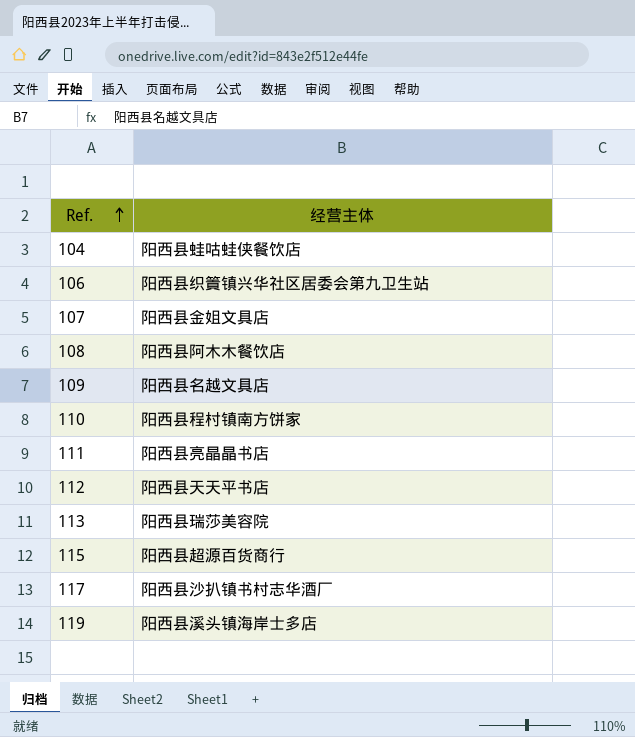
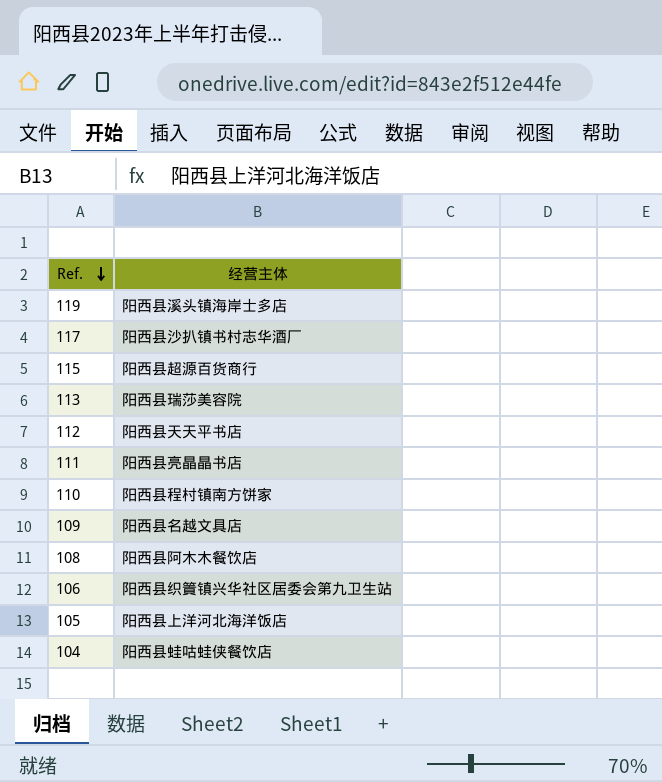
row order: Ref. ascending -> Ref. descending
row 107: 阳西县金姐文具店 -> none
row 105: none -> 阳西县上洋河北海洋饭店

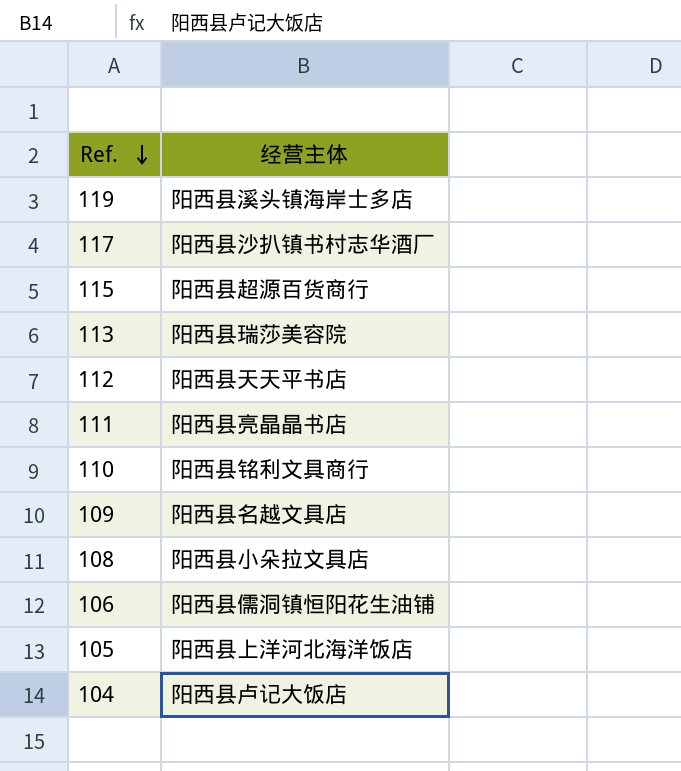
110 | 经营主体: 阳西县程村镇南方饼家 -> 阳西县铭利文具商行
108 | 经营主体: 阳西县阿木木餐饮店 -> 阳西县小朵拉文具店
106 | 经营主体: 阳西县织篢镇兴华社区居委会第九卫生站 -> 阳西县儒洞镇恒阳花生油铺
104 | 经营主体: 阳西县蛙咕蛙侠餐饮店 -> 阳西县卢记大饭店

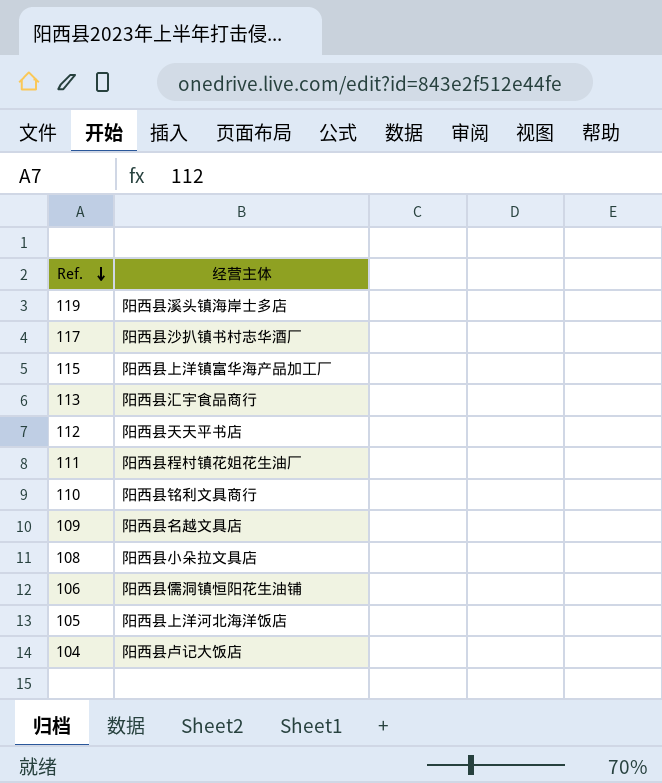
115 | 经营主体: 阳西县超源百货商行 -> 阳西县上洋镇富华海产品加工厂
113 | 经营主体: 阳西县瑞莎美容院 -> 阳西县汇宇食品商行
111 | 经营主体: 阳西县亮晶晶书店 -> 阳西县程村镇花姐花生油厂

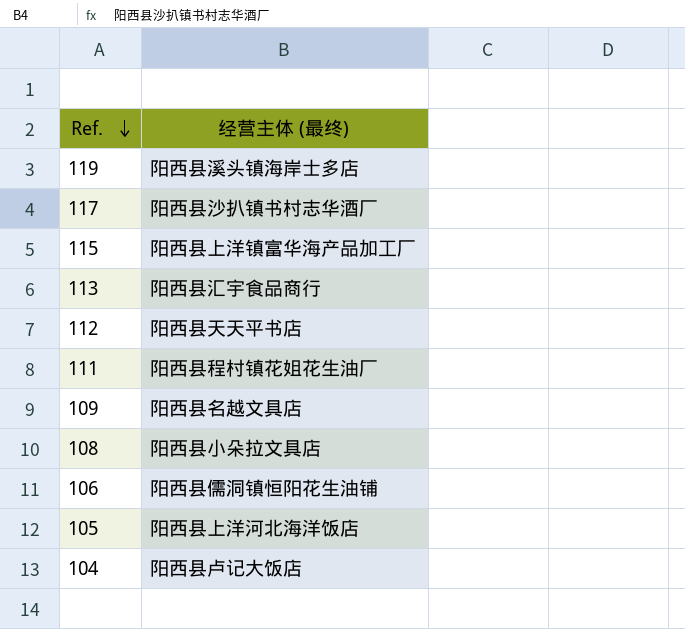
column name: 经营主体 -> 经营主体 (最终)
row 110: 阳西县铭利文具商行 -> none

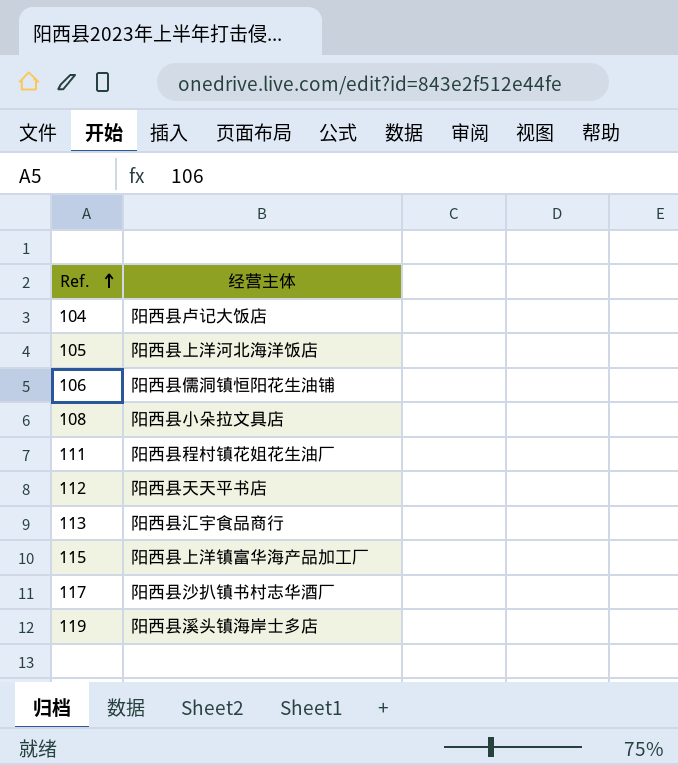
row order: Ref. descending -> Ref. ascending
column name: 经营主体 (最终) -> 经营主体
row 109: 阳西县名越文具店 -> none

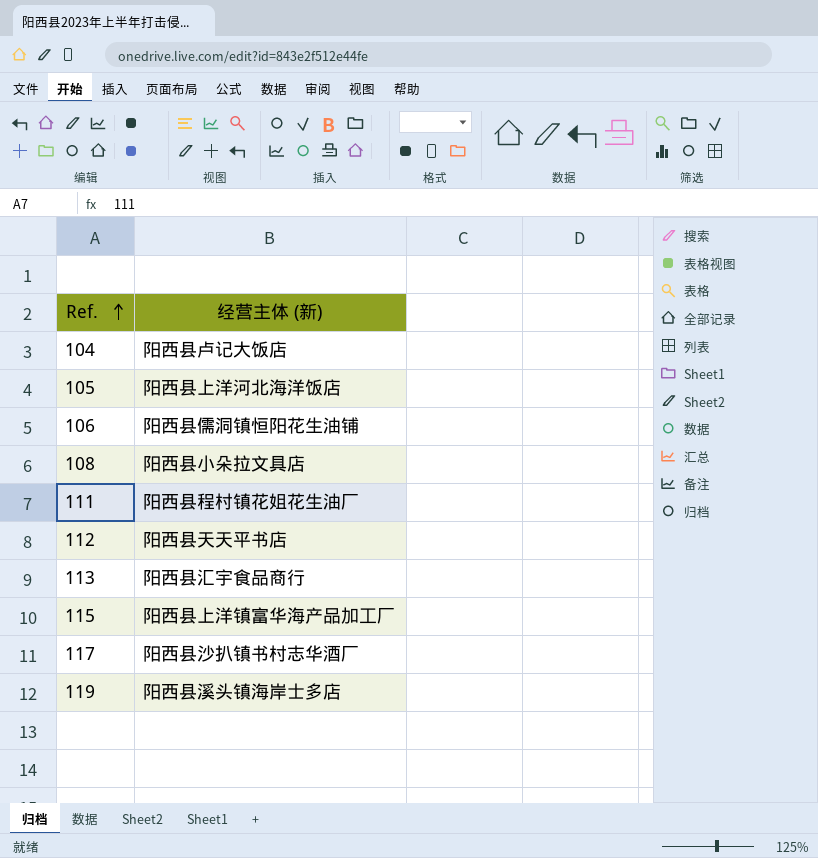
column name: 经营主体 -> 经营主体 (新)

